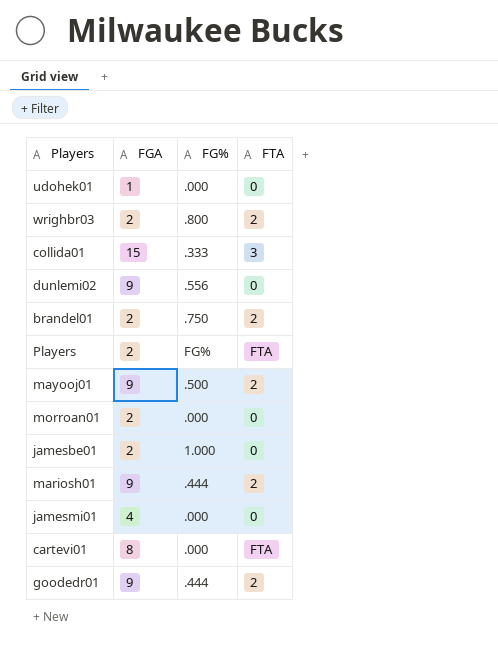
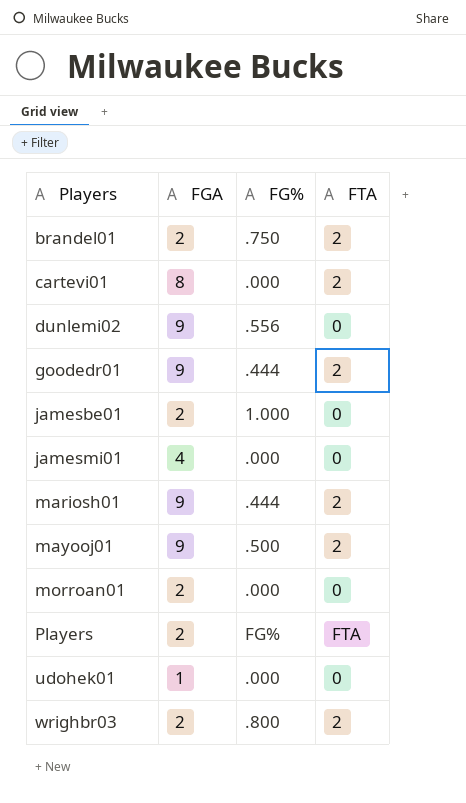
row order: none -> Players ascending
row collida01: 15 | .333 | 3 -> none
cartevi01 | FTA: FTA -> 2

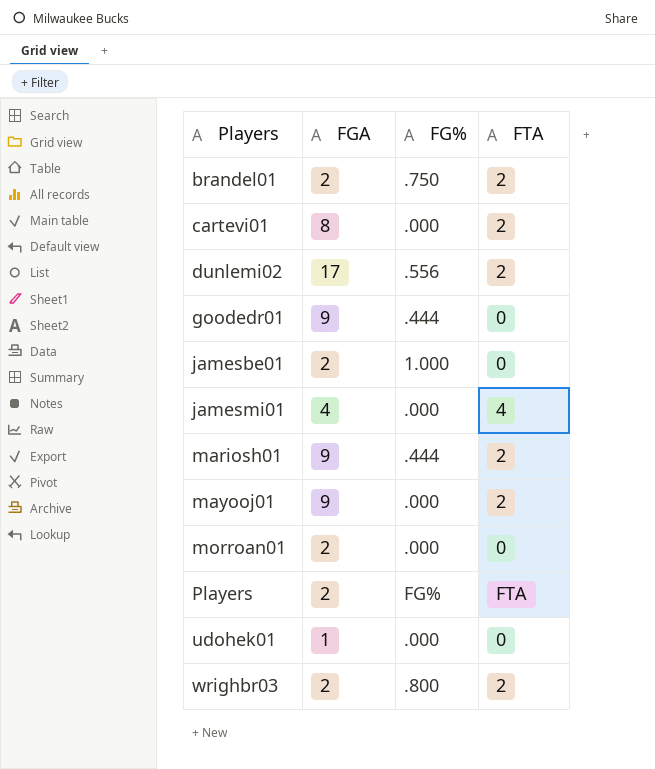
dunlemi02 | FGA: 9 -> 17
dunlemi02 | FTA: 0 -> 2
goodedr01 | FTA: 2 -> 0
jamesmi01 | FTA: 0 -> 4
mayooj01 | FG%: .500 -> .000

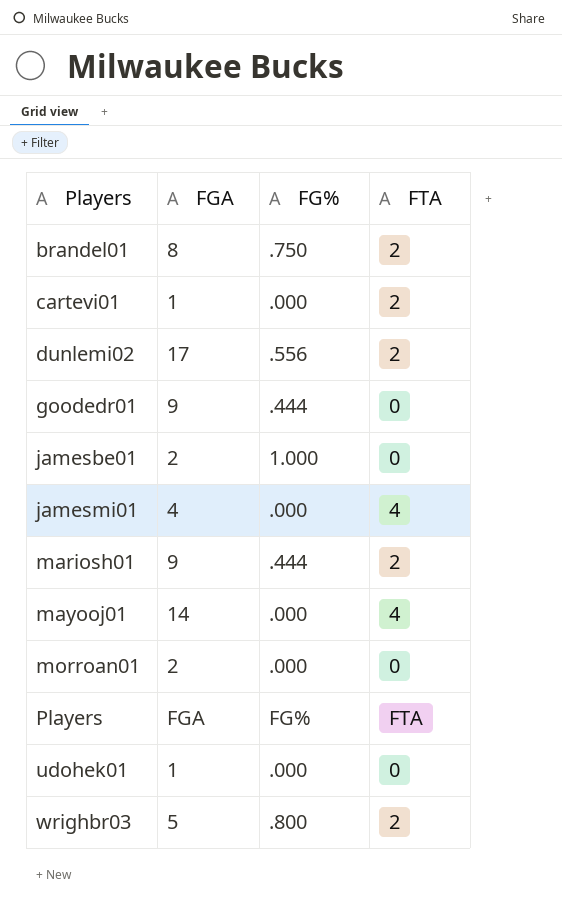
brandel01 | FGA: 2 -> 8
cartevi01 | FGA: 8 -> 1
mayooj01 | FGA: 9 -> 14
mayooj01 | FTA: 2 -> 4
Players | FGA: 2 -> FGA
wrighbr03 | FGA: 2 -> 5

